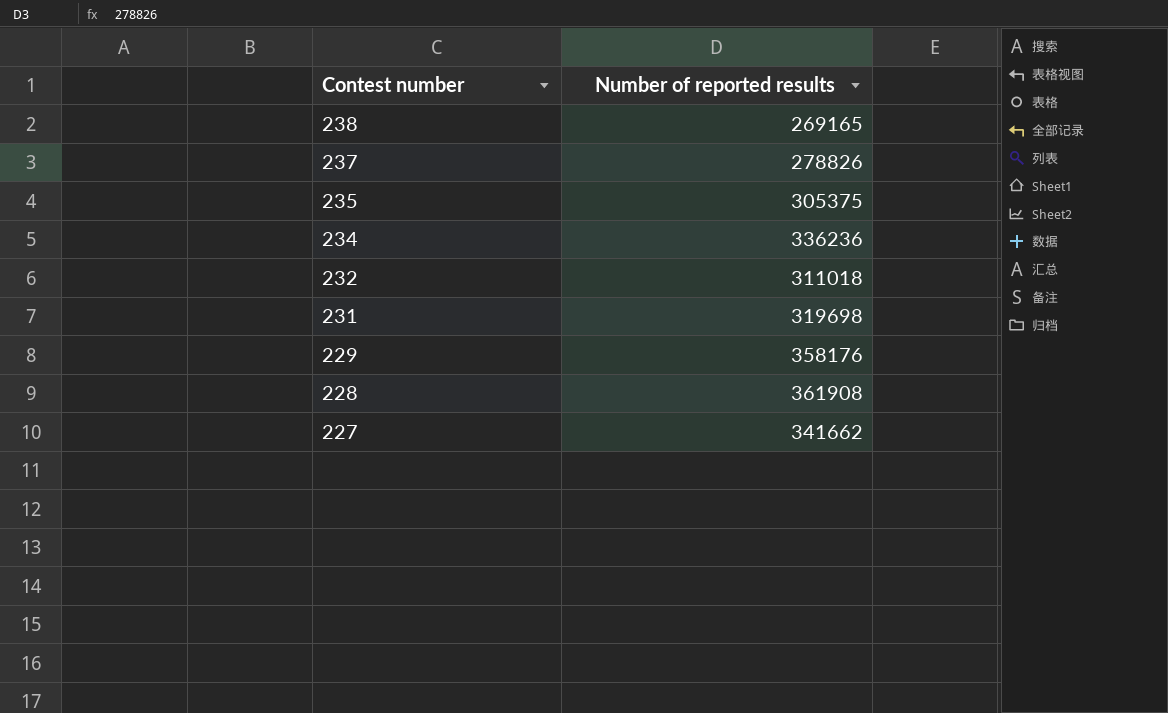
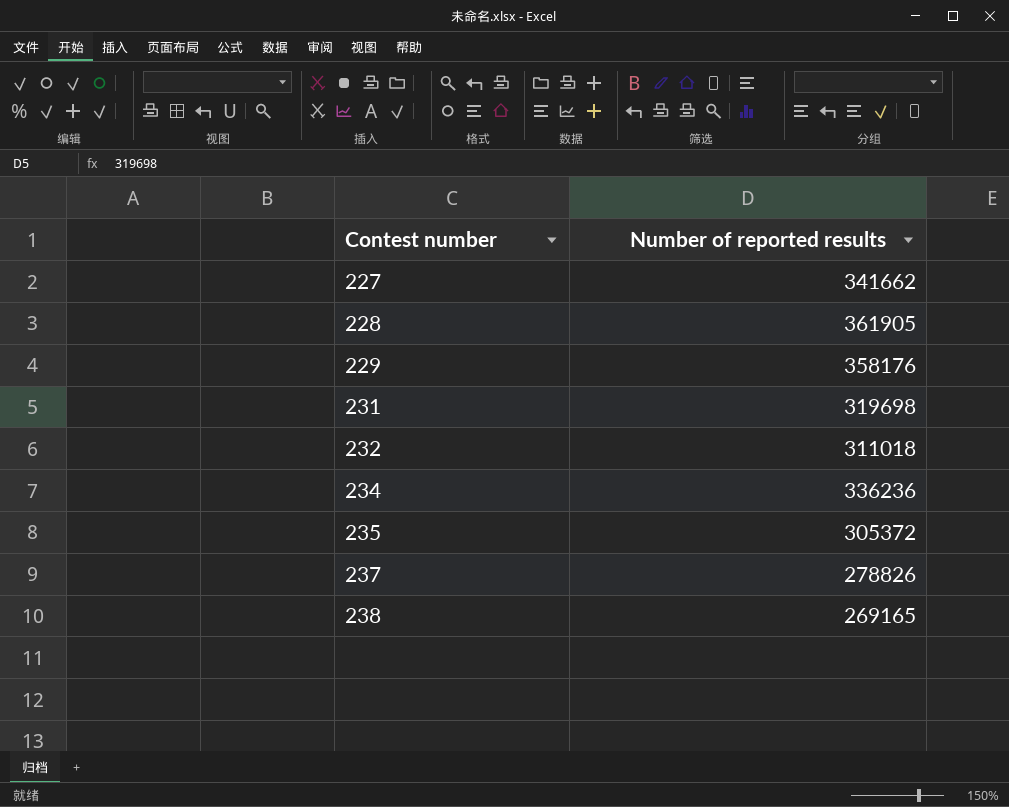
row order: Contest number descending -> Contest number ascending
228 | Number of reported results: 361908 -> 361905
235 | Number of reported results: 305375 -> 305372

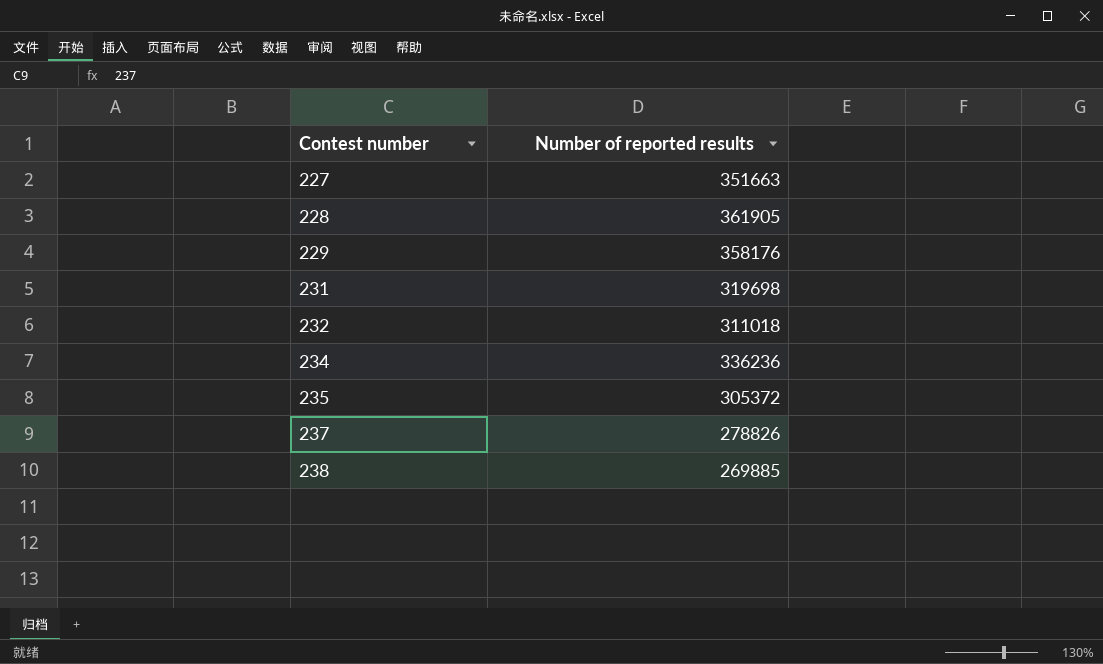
227 | Number of reported results: 341662 -> 351663
238 | Number of reported results: 269165 -> 269885

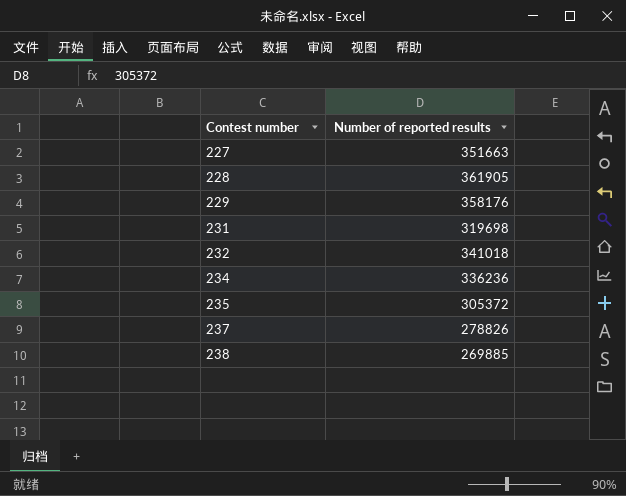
232 | Number of reported results: 311018 -> 341018

